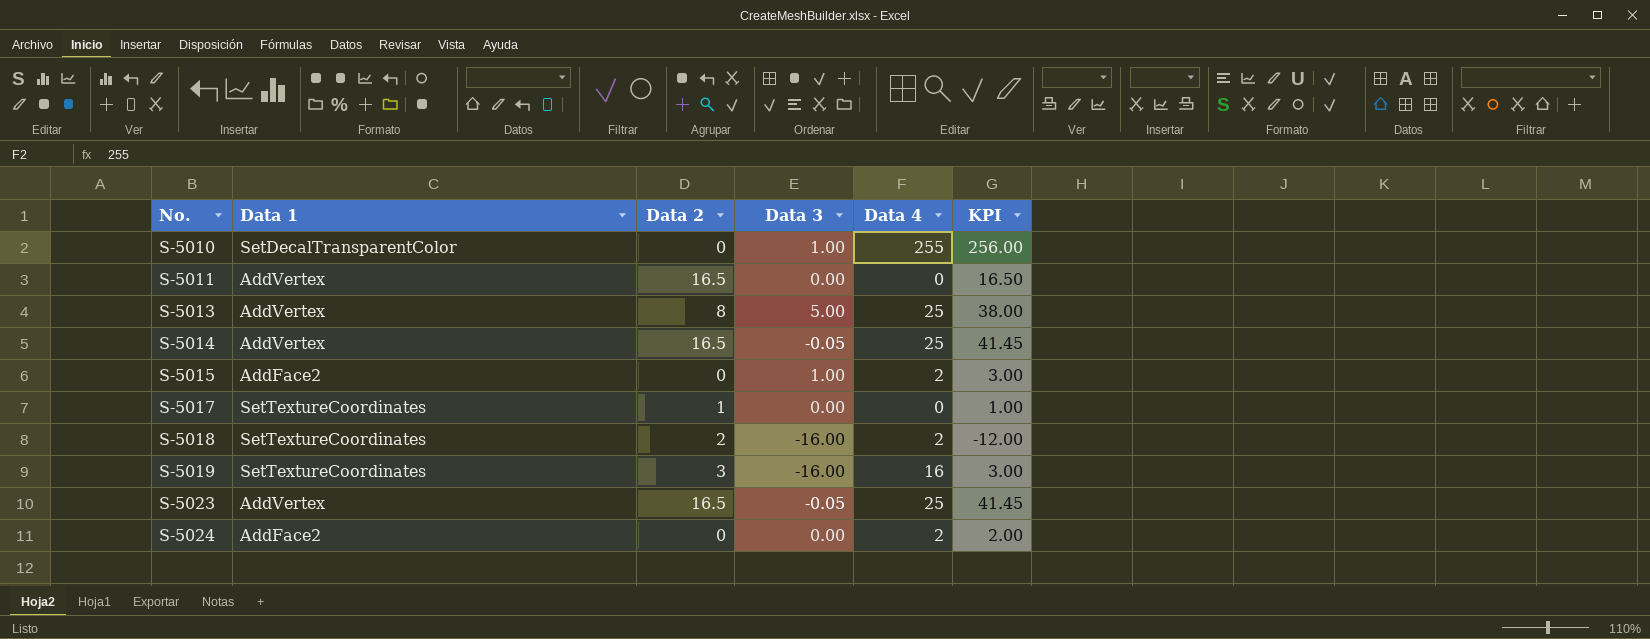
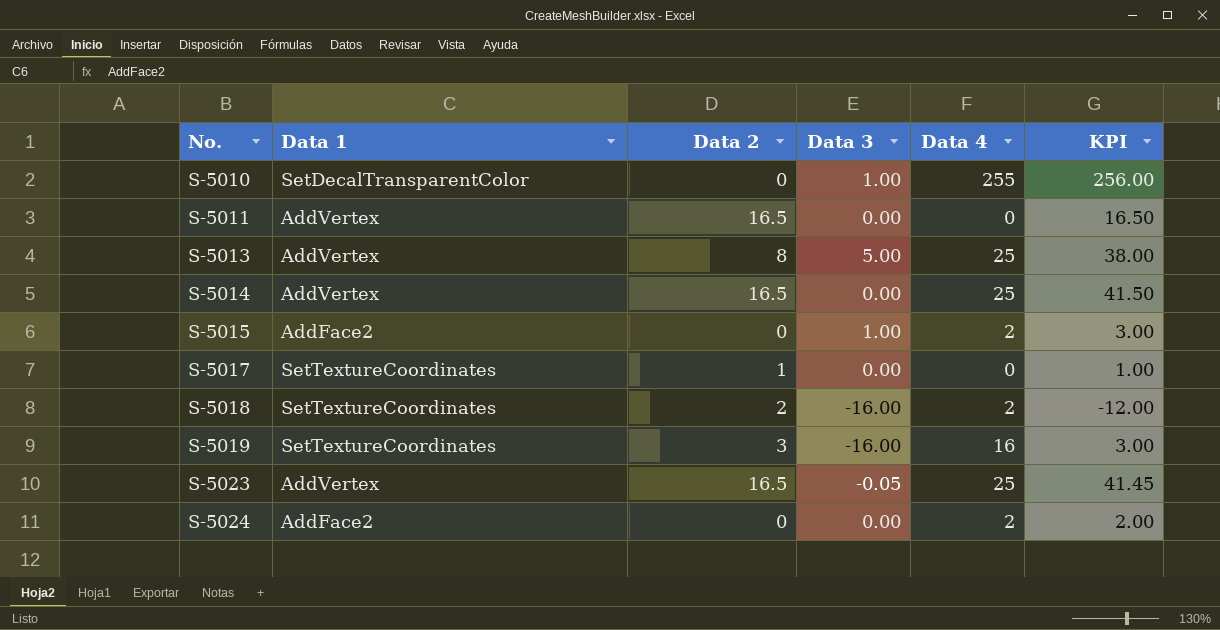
S-5014 | Data 3: -0.05 -> 0.00
S-5014 | KPI: 41.45 -> 41.50

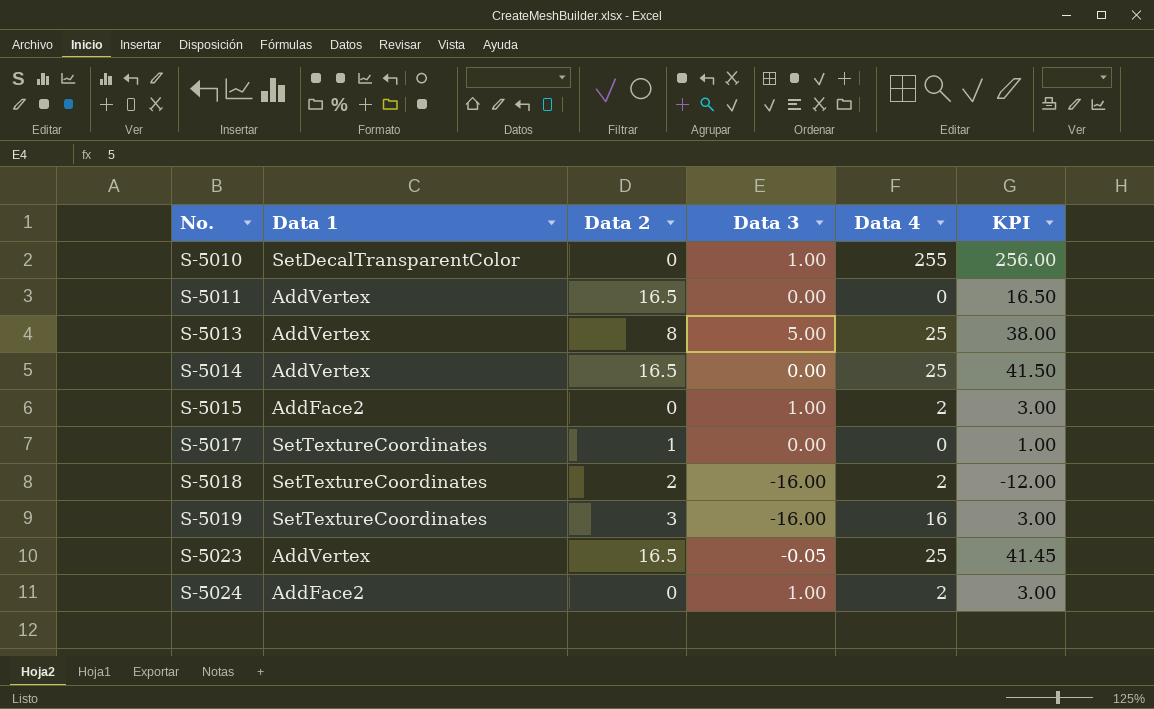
S-5024 | Data 3: 0.00 -> 1.00
S-5024 | KPI: 2.00 -> 3.00

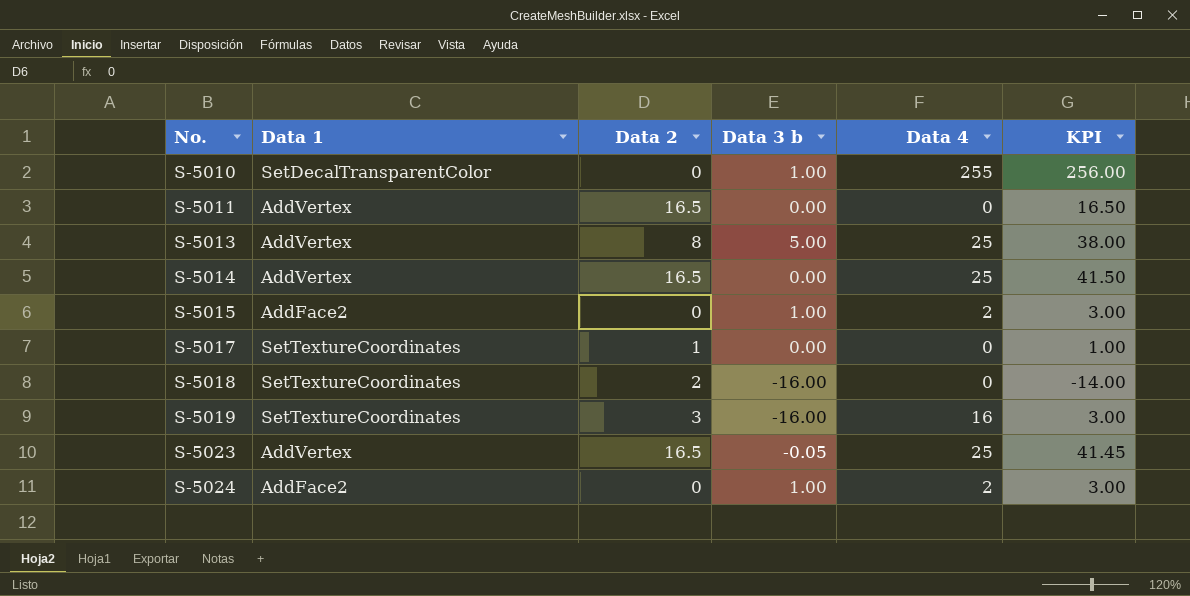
column name: Data 3 -> Data 3 b
S-5018 | Data 4: 2 -> 0
S-5018 | KPI: -12.00 -> -14.00

